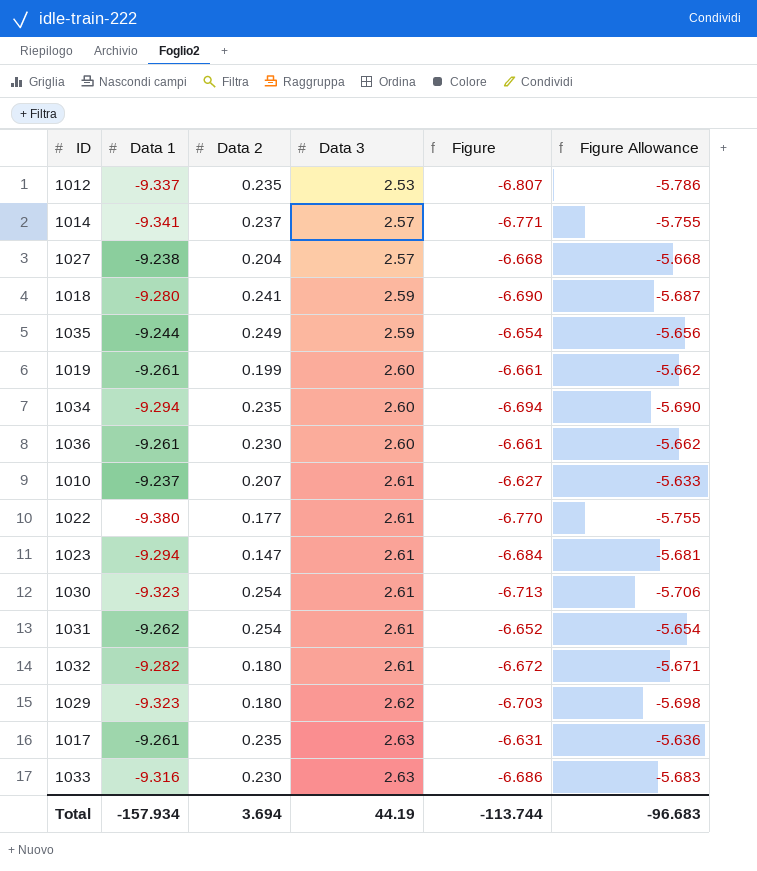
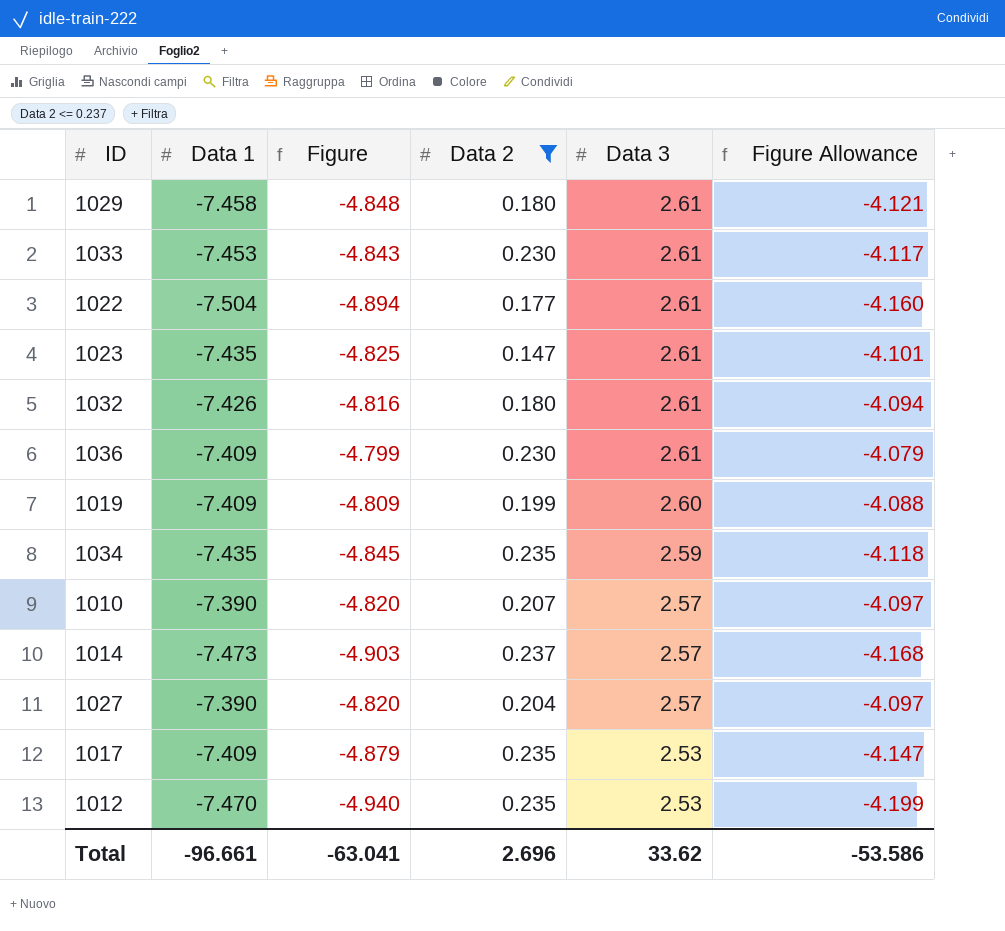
filter: none -> Data 2 <= 0.237
row order: Data 3 ascending -> Data 3 descending
column Figure | position: 5 -> 3
1029 | Data 1: -9.323 -> -7.458
1029 | Figure: -6.703 -> -4.848
1029 | Data 3: 2.62 -> 2.61
1029 | Figure Allowance: -5.698 -> -4.121
1033 | Data 1: -9.316 -> -7.453
1033 | Figure: -6.686 -> -4.843
1033 | Data 3: 2.63 -> 2.61
1033 | Figure Allowance: -5.683 -> -4.117
1022 | Data 1: -9.380 -> -7.504
1022 | Figure: -6.770 -> -4.894
1022 | Figure Allowance: -5.755 -> -4.160
1023 | Data 1: -9.294 -> -7.435
1023 | Figure: -6.684 -> -4.825
1023 | Figure Allowance: -5.681 -> -4.101
1032 | Data 1: -9.282 -> -7.426
1032 | Figure: -6.672 -> -4.816
1032 | Figure Allowance: -5.671 -> -4.094
1036 | Data 1: -9.261 -> -7.409
1036 | Figure: -6.661 -> -4.799
1036 | Data 3: 2.60 -> 2.61
1036 | Figure Allowance: -5.662 -> -4.079
1019 | Data 1: -9.261 -> -7.409
1019 | Figure: -6.661 -> -4.809
1019 | Figure Allowance: -5.662 -> -4.088
1034 | Data 1: -9.294 -> -7.435
1034 | Figure: -6.694 -> -4.845
1034 | Data 3: 2.60 -> 2.59
1034 | Figure Allowance: -5.690 -> -4.118
1010 | Data 1: -9.237 -> -7.390
1010 | Figure: -6.627 -> -4.820
1010 | Data 3: 2.61 -> 2.57
1010 | Figure Allowance: -5.633 -> -4.097
1014 | Data 1: -9.341 -> -7.473
1014 | Figure: -6.771 -> -4.903
1014 | Figure Allowance: -5.755 -> -4.168
1027 | Data 1: -9.238 -> -7.390
1027 | Figure: -6.668 -> -4.820
1027 | Figure Allowance: -5.668 -> -4.097
1017 | Data 1: -9.261 -> -7.409
1017 | Figure: -6.631 -> -4.879
1017 | Data 3: 2.63 -> 2.53
1017 | Figure Allowance: -5.636 -> -4.147
1012 | Data 1: -9.337 -> -7.470
1012 | Figure: -6.807 -> -4.940
1012 | Figure Allowance: -5.786 -> -4.199
Total | Data 1: -157.934 -> -96.661
Total | Figure: -113.744 -> -63.041
Total | Data 2: 3.694 -> 2.696
Total | Data 3: 44.19 -> 33.62
Total | Figure Allowance: -96.683 -> -53.586

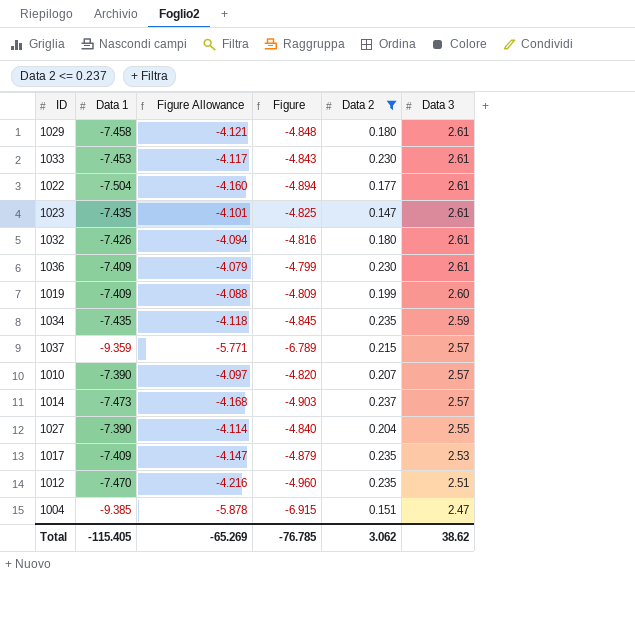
column Figure Allowance | position: 6 -> 3
row 1037: none -> -9.359 | -5.771 | -6.789 | 0.215 | 2.57
1027 | Figure Allowance: -4.097 -> -4.114
1027 | Figure: -4.820 -> -4.840
1027 | Data 3: 2.57 -> 2.55
1012 | Figure Allowance: -4.199 -> -4.216
1012 | Figure: -4.940 -> -4.960
1012 | Data 3: 2.53 -> 2.51
row 1004: none -> -9.385 | -5.878 | -6.915 | 0.151 | 2.47
Total | Data 1: -96.661 -> -115.405
Total | Figure Allowance: -53.586 -> -65.269
Total | Figure: -63.041 -> -76.785
Total | Data 2: 2.696 -> 3.062
Total | Data 3: 33.62 -> 38.62

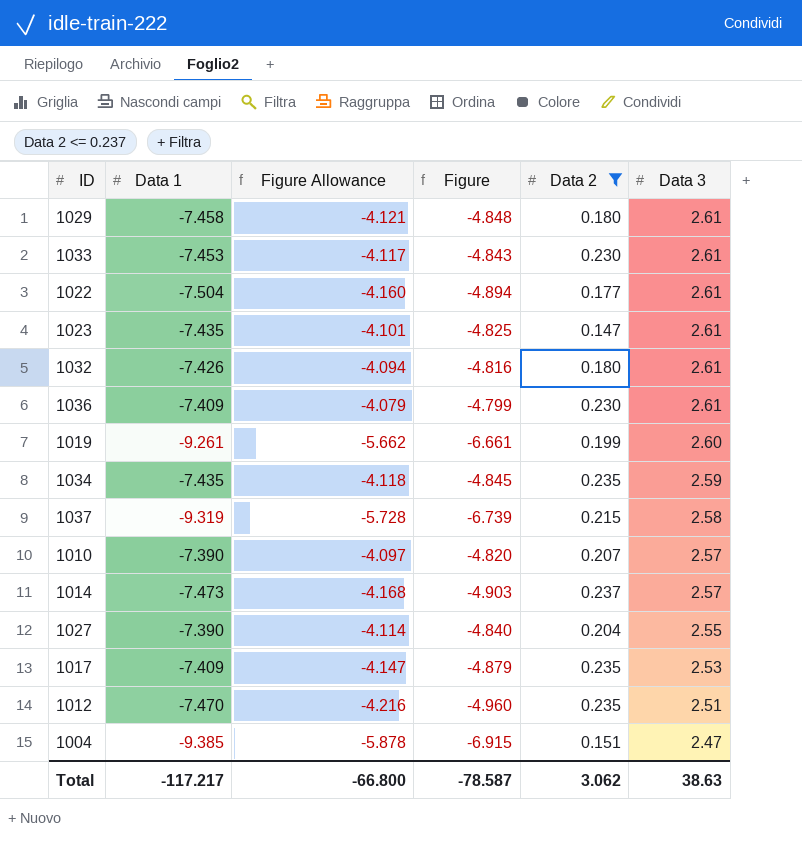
1019 | Data 1: -7.409 -> -9.261
1019 | Figure Allowance: -4.088 -> -5.662
1019 | Figure: -4.809 -> -6.661
1037 | Data 1: -9.359 -> -9.319
1037 | Figure Allowance: -5.771 -> -5.728
1037 | Figure: -6.789 -> -6.739
1037 | Data 3: 2.57 -> 2.58
Total | Data 1: -115.405 -> -117.217
Total | Figure Allowance: -65.269 -> -66.800
Total | Figure: -76.785 -> -78.587
Total | Data 3: 38.62 -> 38.63

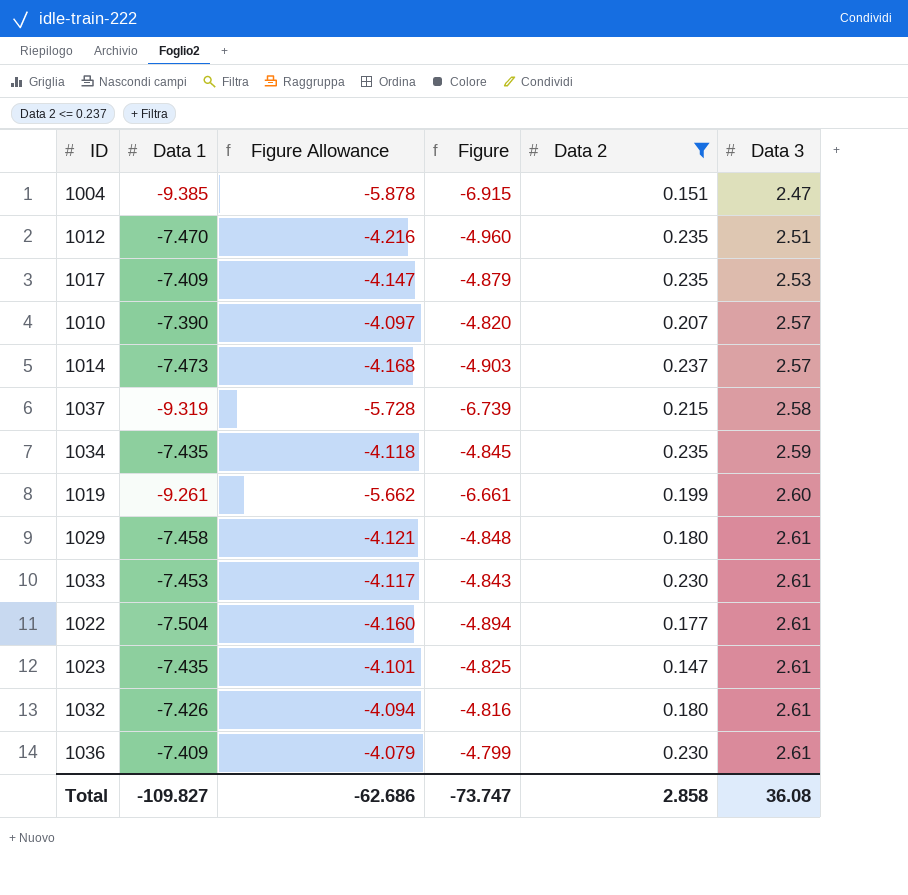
row order: Data 3 descending -> Data 3 ascending
row 1027: -7.390 | -4.114 | -4.840 | 0.204 | 2.55 -> none
Total | Data 1: -117.217 -> -109.827
Total | Figure Allowance: -66.800 -> -62.686
Total | Figure: -78.587 -> -73.747
Total | Data 2: 3.062 -> 2.858
Total | Data 3: 38.63 -> 36.08

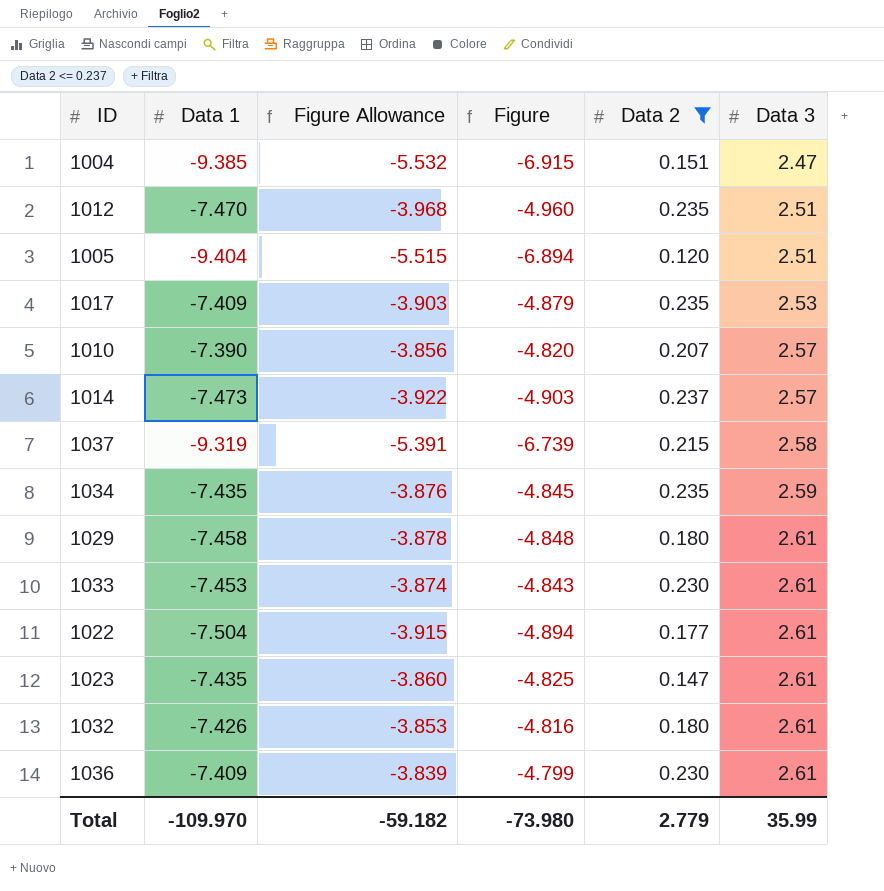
column Figure Allowance | formula: [Figure] * 0.85 -> [Figure] * 0.8
row 1019: -9.261 | -5.662 | -6.661 | 0.199 | 2.60 -> none
row 1005: none -> -9.404 | -5.515 | -6.894 | 0.120 | 2.51
Total | Data 1: -109.827 -> -109.970
Total | Figure Allowance: -62.686 -> -59.182
Total | Figure: -73.747 -> -73.980
Total | Data 2: 2.858 -> 2.779
Total | Data 3: 36.08 -> 35.99

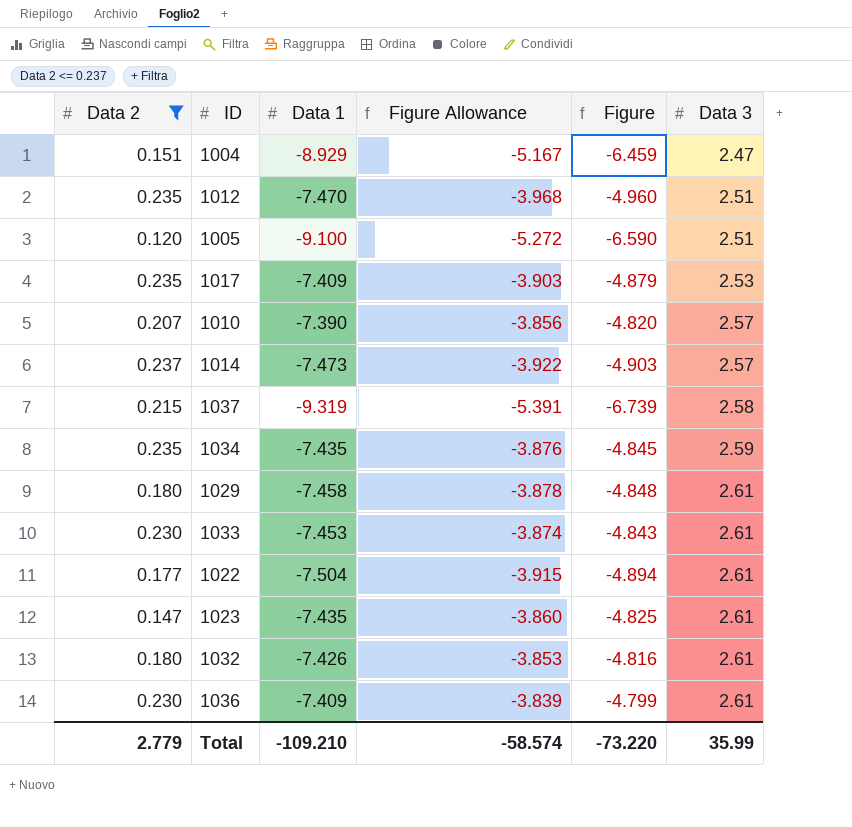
column Data 2 | position: 5 -> 1
1004 | Data 1: -9.385 -> -8.929
1004 | Figure Allowance: -5.532 -> -5.167
1004 | Figure: -6.915 -> -6.459
1005 | Data 1: -9.404 -> -9.100
1005 | Figure Allowance: -5.515 -> -5.272
1005 | Figure: -6.894 -> -6.590
Total | Data 1: -109.970 -> -109.210
Total | Figure Allowance: -59.182 -> -58.574
Total | Figure: -73.980 -> -73.220

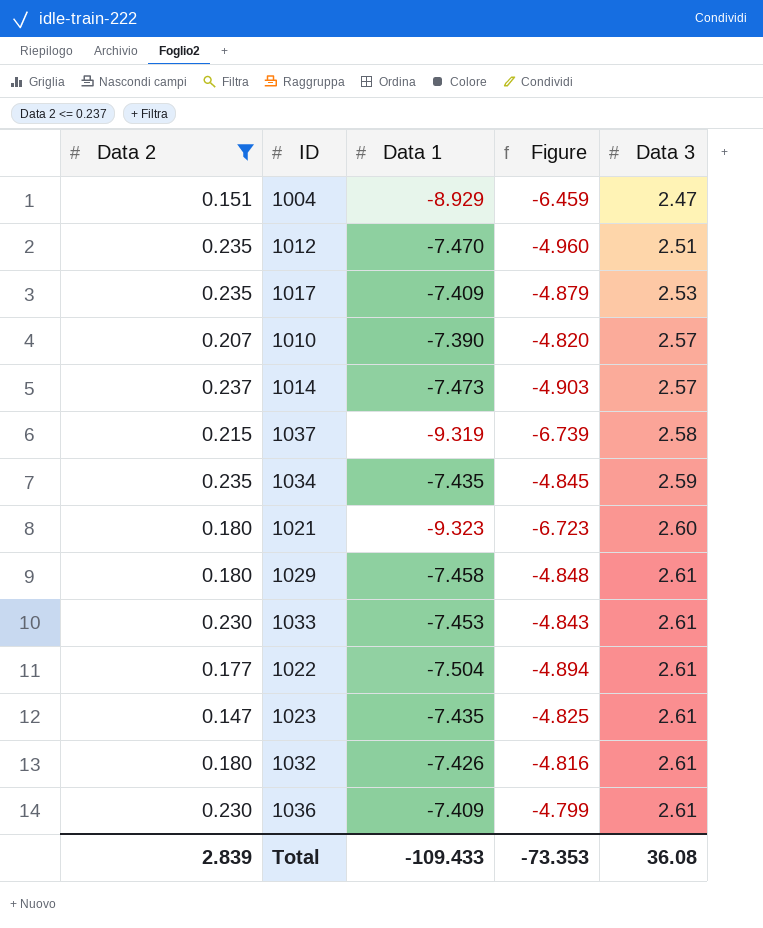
column Figure Allowance | formula: [Figure] * 0.8 -> none
row 1005: 0.120 | -9.100 | -5.272 | -6.590 | 2.51 -> none
row 1021: none -> 0.180 | -9.323 | -6.723 | 2.60
Total | Data 2: 2.779 -> 2.839
Total | Data 1: -109.210 -> -109.433
Total | Figure: -73.220 -> -73.353
Total | Data 3: 35.99 -> 36.08

